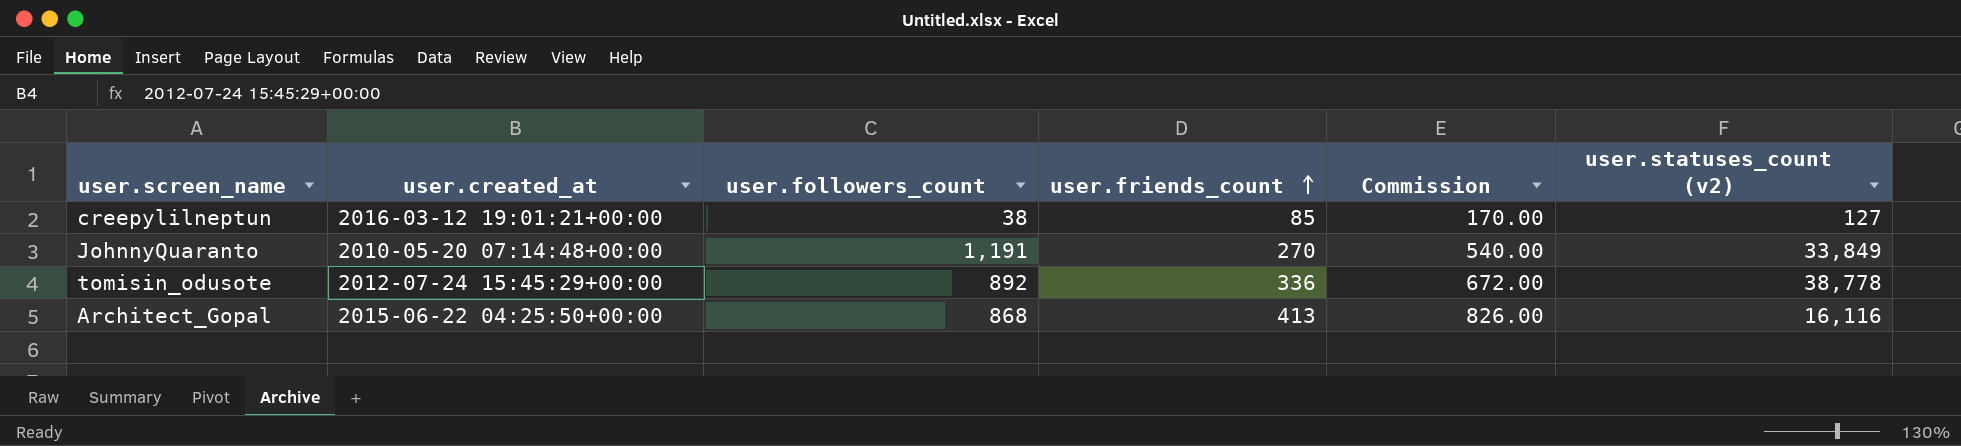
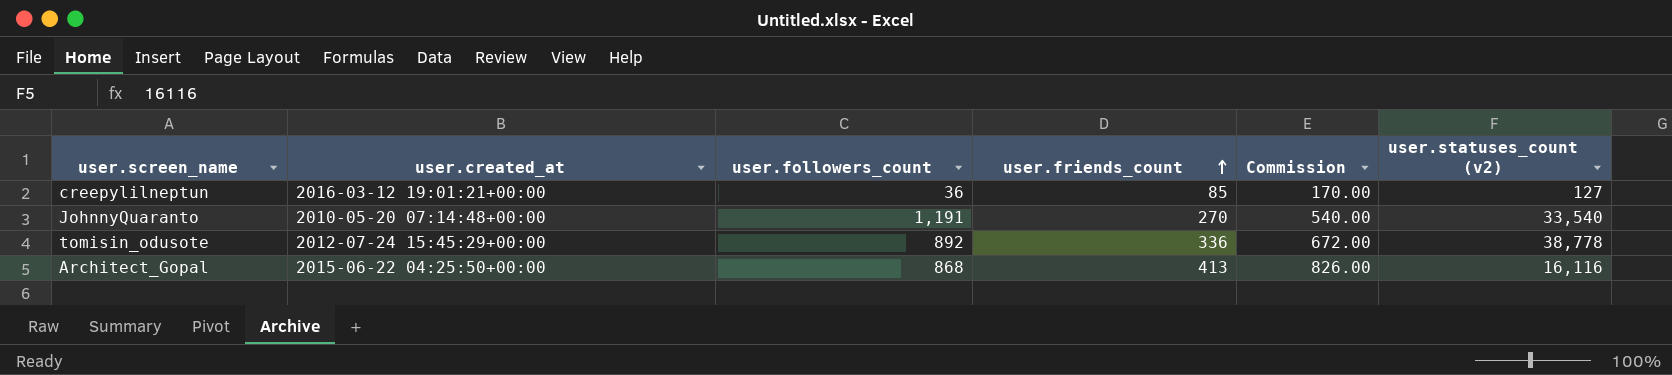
creepylilneptun | user.followers_count: 38 -> 36
JohnnyQuaranto | user.statuses_count (v2): 33,849 -> 33,540

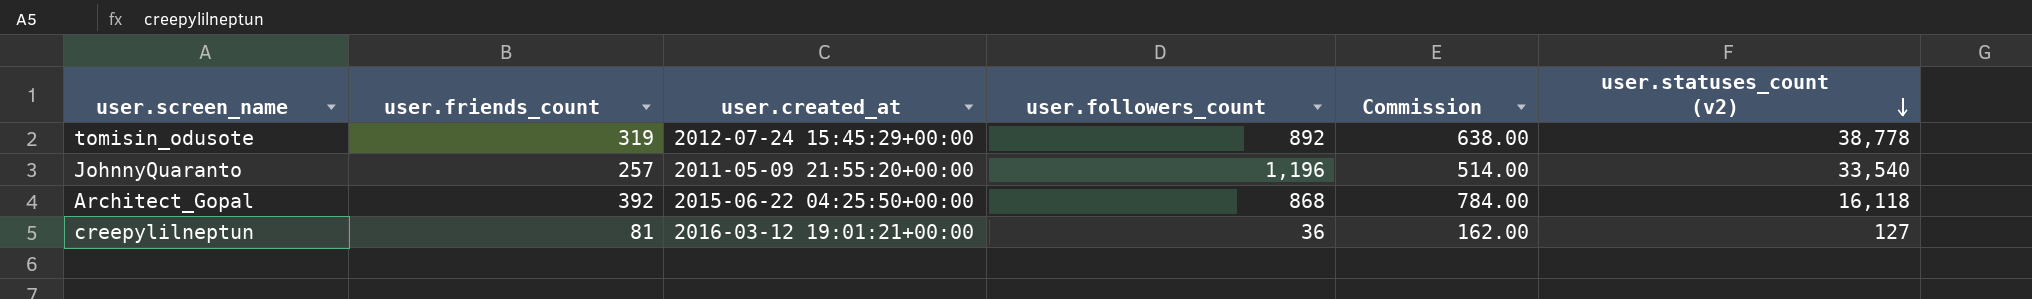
row order: user.friends_count ascending -> user.statuses_count (v2) descending
column user.friends_count | position: 4 -> 2
tomisin_odusote | user.friends_count: 336 -> 319
tomisin_odusote | Commission: 672.00 -> 638.00
JohnnyQuaranto | user.friends_count: 270 -> 257
JohnnyQuaranto | user.created_at: 2010-05-20 07:14:48+00:00 -> 2011-05-09 21:55:20+00:00
JohnnyQuaranto | user.followers_count: 1,191 -> 1,196
JohnnyQuaranto | Commission: 540.00 -> 514.00
Architect_Gopal | user.friends_count: 413 -> 392
Architect_Gopal | Commission: 826.00 -> 784.00
Architect_Gopal | user.statuses_count (v2): 16,116 -> 16,118
creepylilneptun | user.friends_count: 85 -> 81
creepylilneptun | Commission: 170.00 -> 162.00

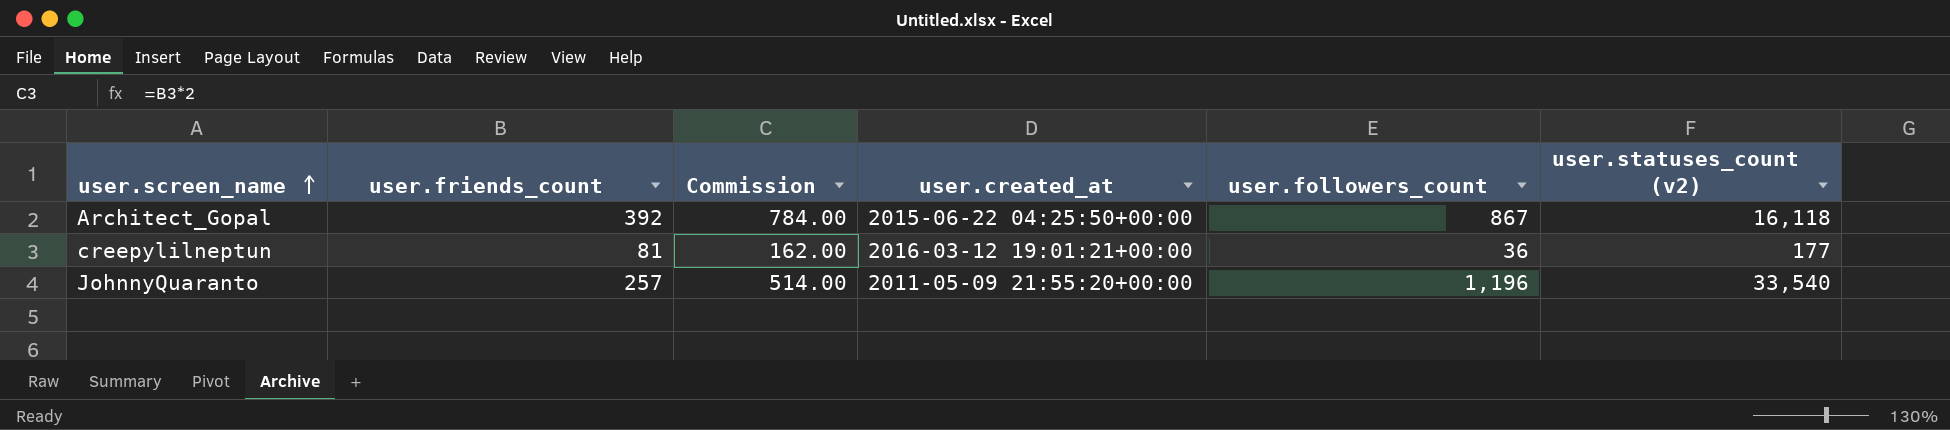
row order: user.statuses_count (v2) descending -> user.screen_name ascending
column Commission | position: 5 -> 3
row tomisin_odusote: 319 | 2012-07-24 15:45:29+00:00 | 892 | 638.00 | 38,778 -> none
Architect_Gopal | user.followers_count: 868 -> 867
creepylilneptun | user.statuses_count (v2): 127 -> 177

